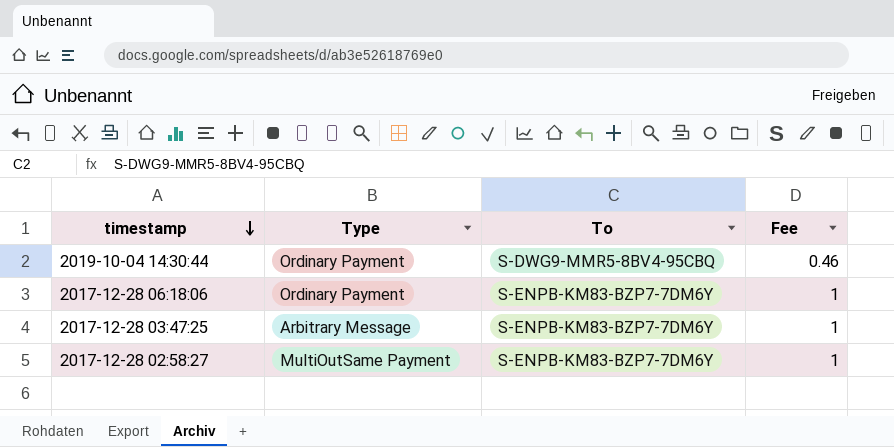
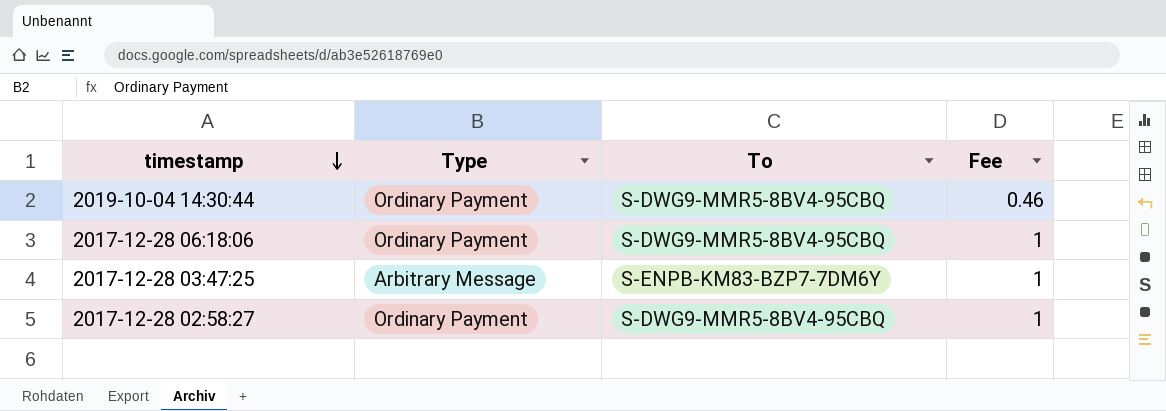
2017-12-28 06:18:06 | To: S-ENPB-KM83-BZP7-7DM6Y -> S-DWG9-MMR5-8BV4-95CBQ
2017-12-28 02:58:27 | Type: MultiOutSame Payment -> Ordinary Payment
2017-12-28 02:58:27 | To: S-ENPB-KM83-BZP7-7DM6Y -> S-DWG9-MMR5-8BV4-95CBQ

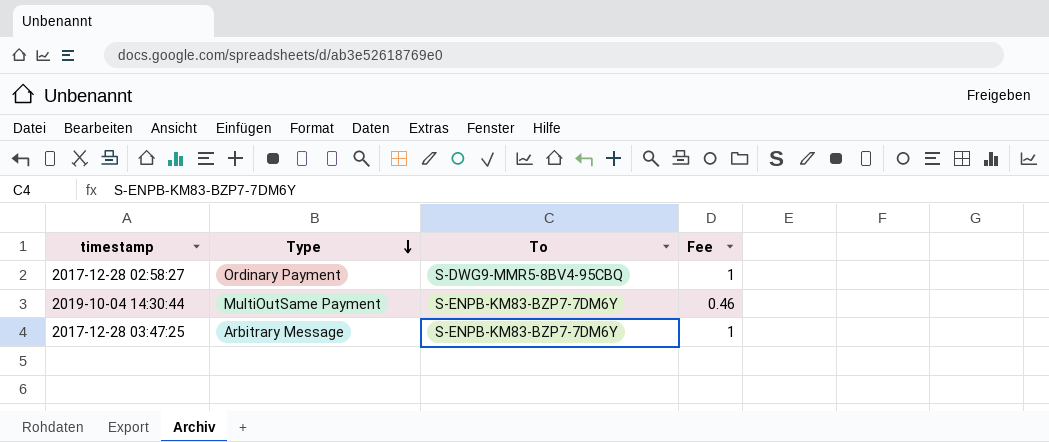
row order: timestamp descending -> Type descending
row 2017-12-28 06:18:06: Ordinary Payment | S-DWG9-MMR5-8BV4-95CBQ | 1 -> none
2019-10-04 14:30:44 | Type: Ordinary Payment -> MultiOutSame Payment
2019-10-04 14:30:44 | To: S-DWG9-MMR5-8BV4-95CBQ -> S-ENPB-KM83-BZP7-7DM6Y

